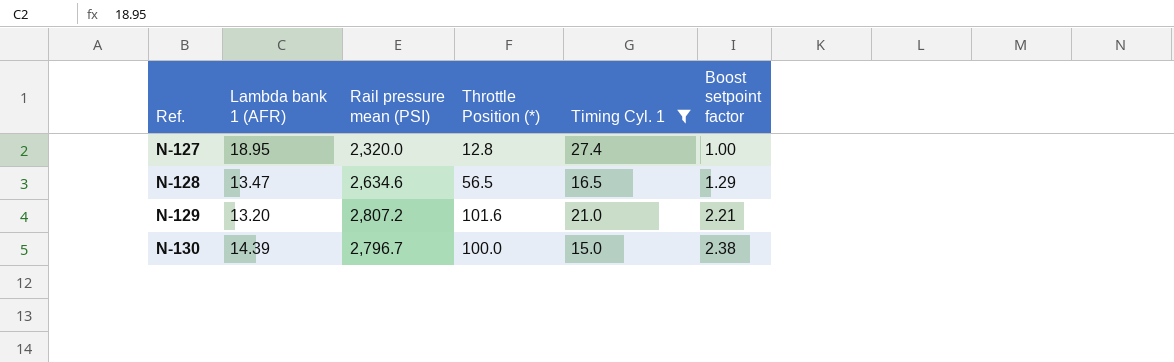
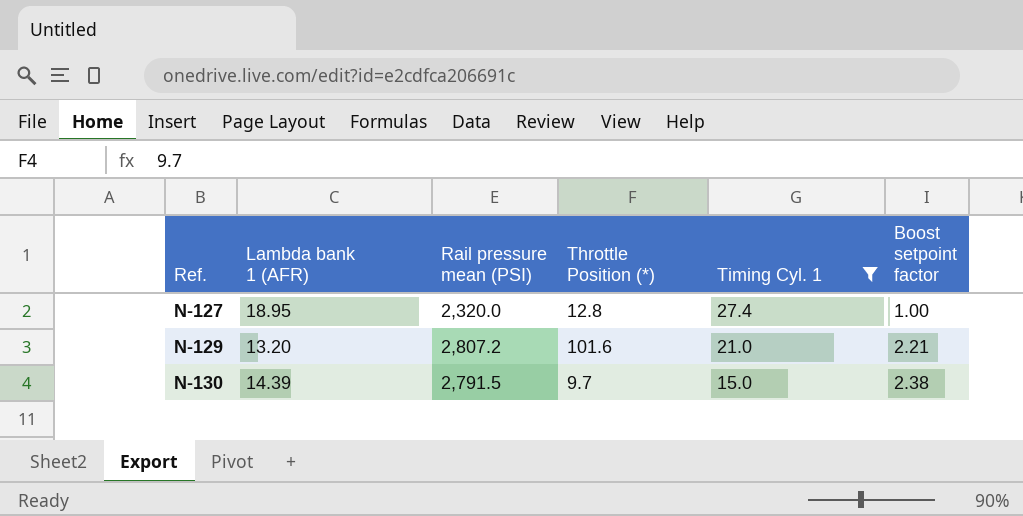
row N-128: 13.47 | 2,634.6 | 56.5 | 16.5 | 1.29 -> none
N-130 | Rail pressure mean (PSI): 2,796.7 -> 2,791.5
N-130 | Throttle Position (*): 100.0 -> 9.7

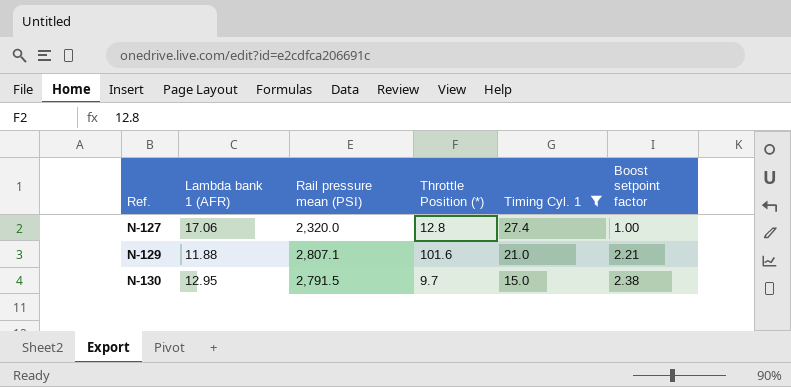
N-127 | Lambda bank 1 (AFR): 18.95 -> 17.06
N-129 | Lambda bank 1 (AFR): 13.20 -> 11.88
N-129 | Rail pressure mean (PSI): 2,807.2 -> 2,807.1
N-130 | Lambda bank 1 (AFR): 14.39 -> 12.95

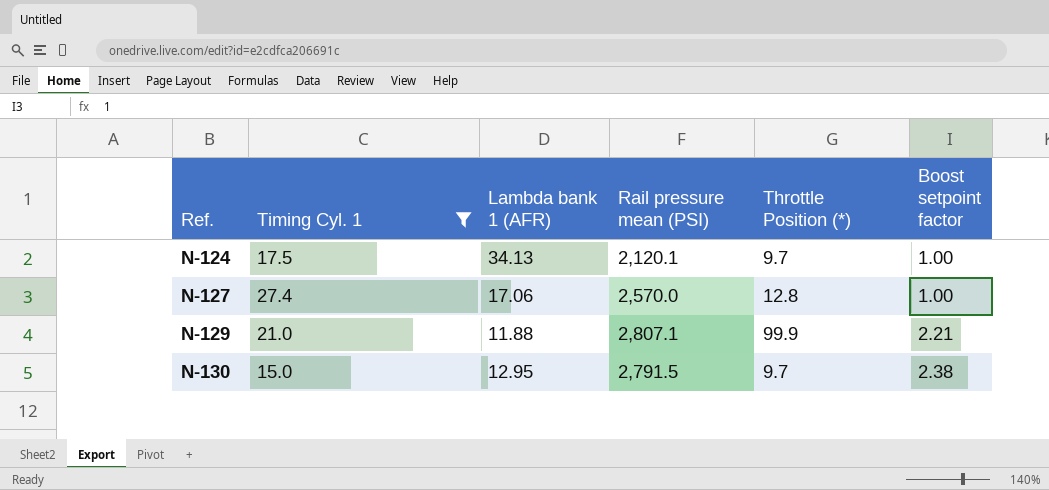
column Timing Cyl. 1 | position: 5 -> 2
row N-124: none -> 17.5 | 34.13 | 2,120.1 | 9.7 | 1.00
N-127 | Rail pressure mean (PSI): 2,320.0 -> 2,570.0
N-129 | Throttle Position (*): 101.6 -> 99.9

